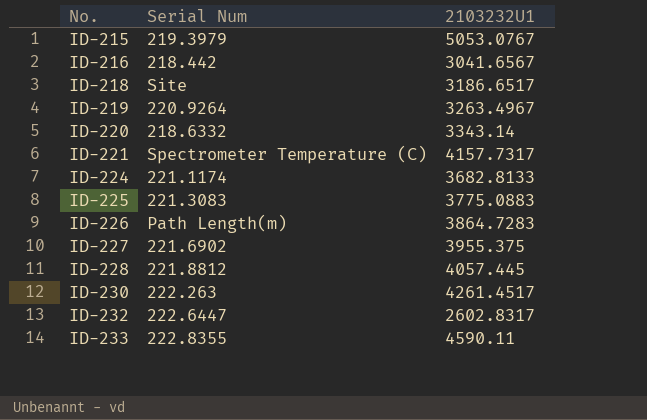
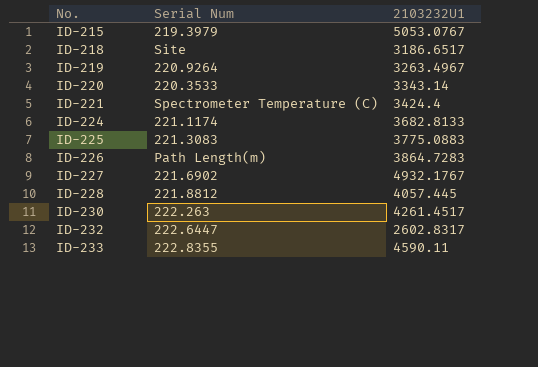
row ID-216: 218.442 | 3041.6567 -> none
ID-220 | Serial Num: 218.6332 -> 220.3533
ID-221 | 2103232U1: 4157.7317 -> 3424.4
ID-227 | 2103232U1: 3955.375 -> 4932.1767

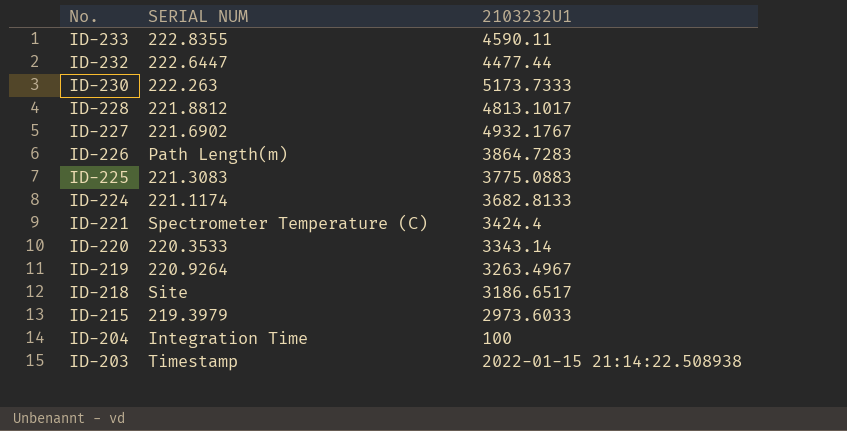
row order: No. ascending -> No. descending
column name: Serial Num -> SERIAL NUM
ID-232 | 2103232U1: 2602.8317 -> 4477.44
ID-230 | 2103232U1: 4261.4517 -> 5173.7333
ID-228 | 2103232U1: 4057.445 -> 4813.1017
ID-215 | 2103232U1: 5053.0767 -> 2973.6033
row ID-204: none -> Integration Time | 100
row ID-203: none -> Timestamp | 2022-01-15 21:14:22.508938

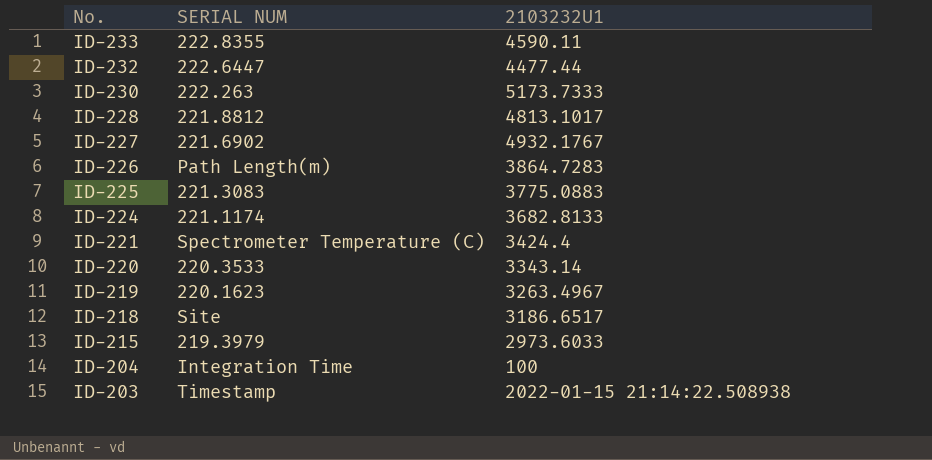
ID-219 | SERIAL NUM: 220.9264 -> 220.1623

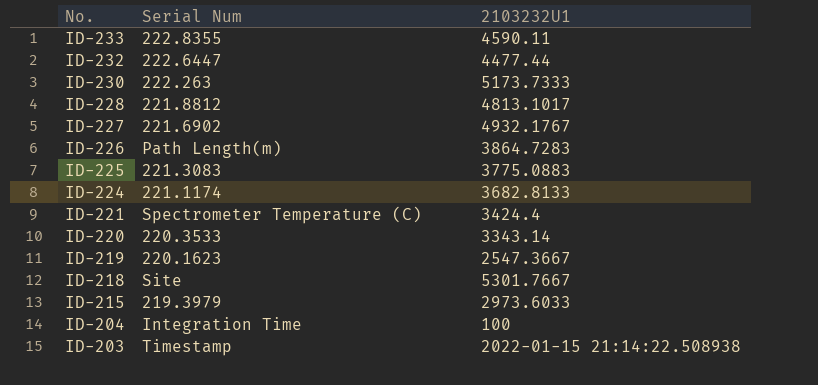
column name: SERIAL NUM -> Serial Num
ID-219 | 2103232U1: 3263.4967 -> 2547.3667
ID-218 | 2103232U1: 3186.6517 -> 5301.7667

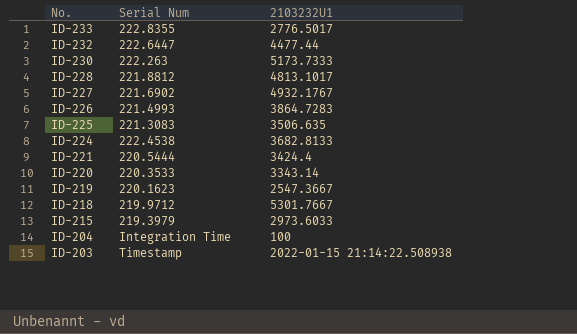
ID-233 | 2103232U1: 4590.11 -> 2776.5017
ID-226 | Serial Num: Path Length(m) -> 221.4993
ID-225 | 2103232U1: 3775.0883 -> 3506.635
ID-224 | Serial Num: 221.1174 -> 222.4538
ID-221 | Serial Num: Spectrometer Temperature (C) -> 220.5444
ID-218 | Serial Num: Site -> 219.9712

